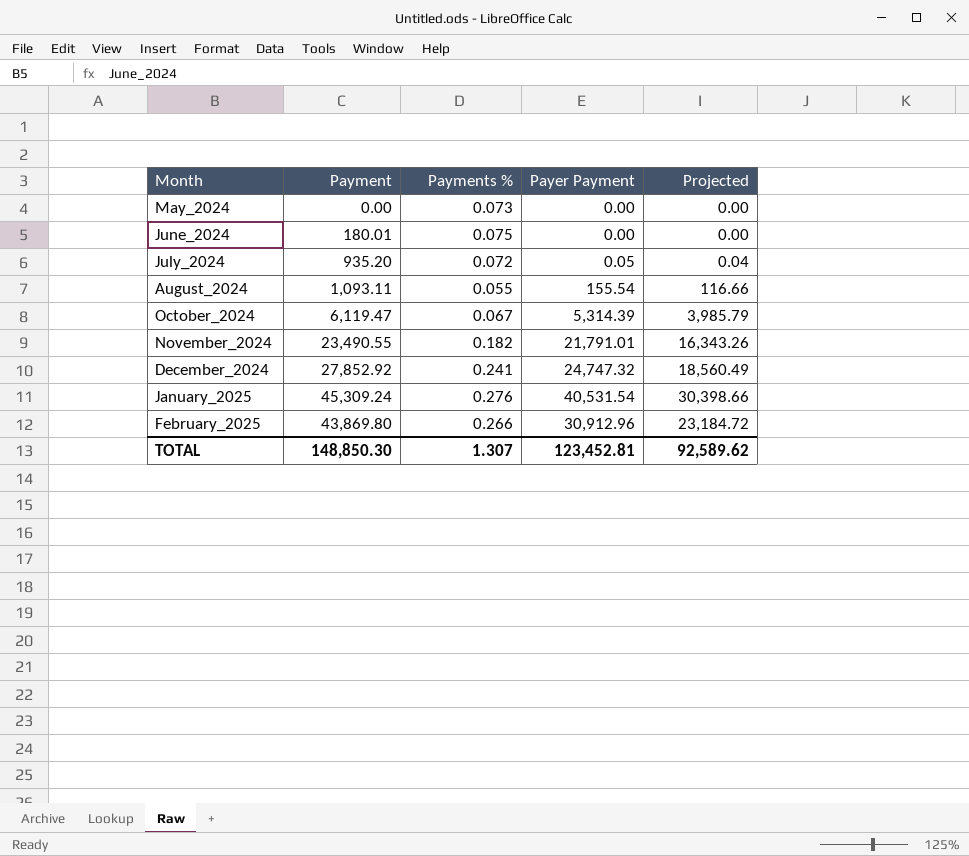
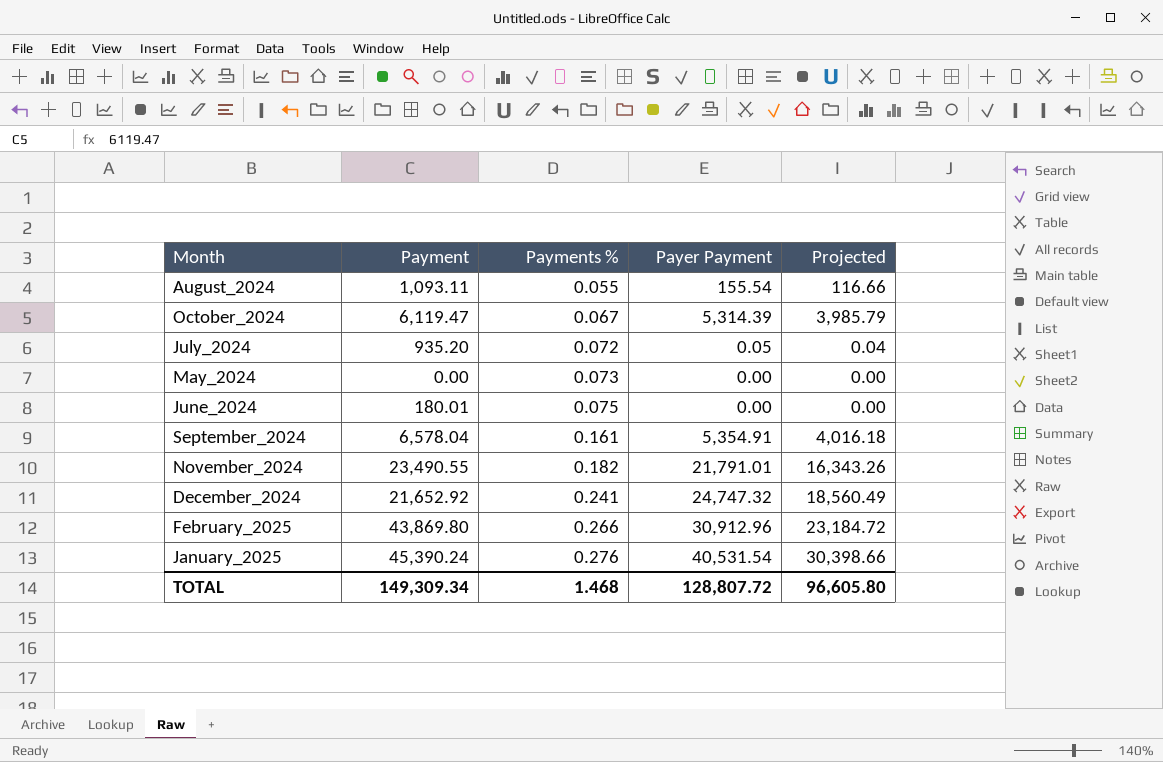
row order: Month ascending -> Payments % ascending
row September_2024: none -> 6,578.04 | 0.161 | 5,354.91 | 4,016.18
December_2024 | Payment: 27,852.92 -> 21,652.92
January_2025 | Payment: 45,309.24 -> 45,390.24
TOTAL | Payment: 148,850.30 -> 149,309.34
TOTAL | Payments %: 1.307 -> 1.468
TOTAL | Payer Payment: 123,452.81 -> 128,807.72
TOTAL | Projected: 92,589.62 -> 96,605.80

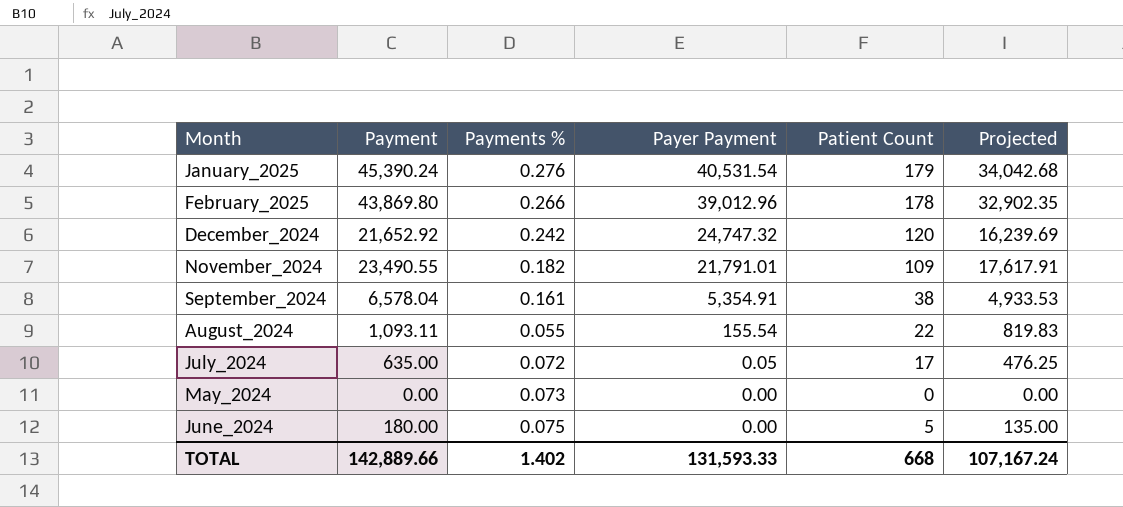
row order: Payments % ascending -> Payer Payment descending
column Patient Count | position: none -> 5
column Projected | formula: [Payer Payment] * 0.75 -> [Payment] * 0.75
row October_2024: 6,119.47 | 0.067 | 5,314.39 | 3,985.79 -> none
February_2025 | Payer Payment: 30,912.96 -> 39,012.96
December_2024 | Payments %: 0.241 -> 0.242
July_2024 | Payment: 935.20 -> 635.00
June_2024 | Payment: 180.01 -> 180.00
TOTAL | Payment: 149,309.34 -> 142,889.66
TOTAL | Payments %: 1.468 -> 1.402
TOTAL | Payer Payment: 128,807.72 -> 131,593.33
TOTAL | Projected: 96,605.80 -> 107,167.24

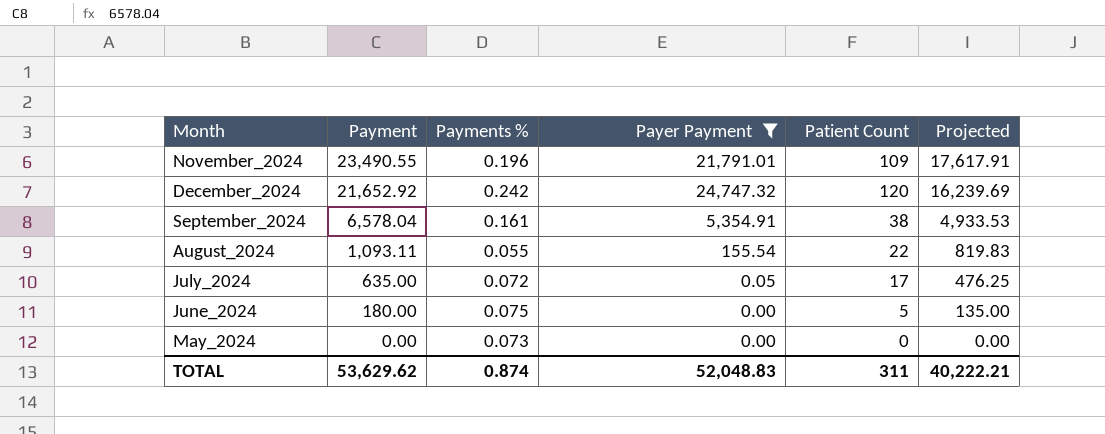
filter: none -> Payer Payment <= 24,747.32
row order: Payer Payment descending -> Payment descending
November_2024 | Payments %: 0.182 -> 0.196
TOTAL | Payment: 142,889.66 -> 53,629.62
TOTAL | Payments %: 1.402 -> 0.874
TOTAL | Payer Payment: 131,593.33 -> 52,048.83
TOTAL | Patient Count: 668 -> 311
TOTAL | Projected: 107,167.24 -> 40,222.21

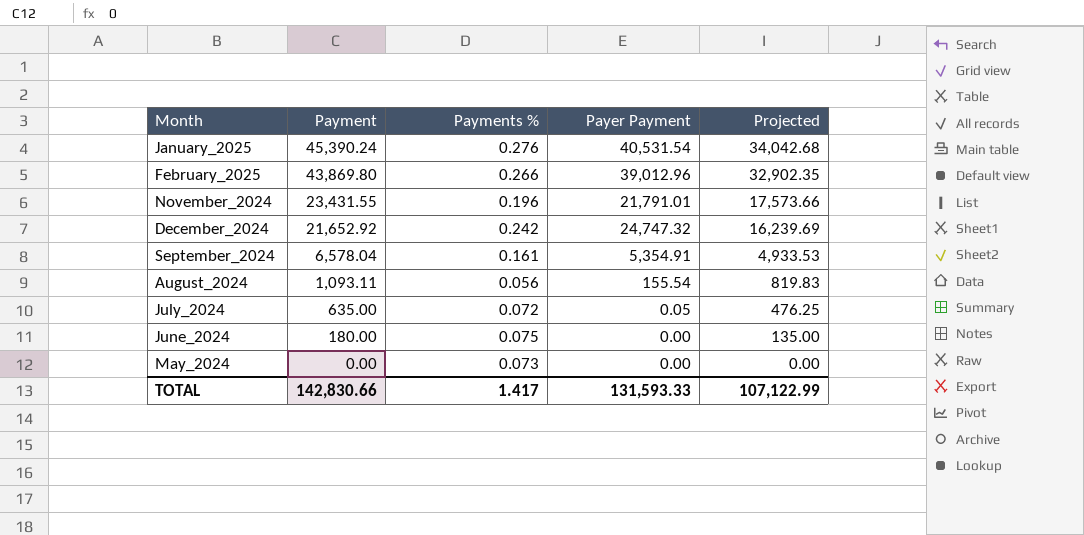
filter: Payer Payment <= 24,747.32 -> none
column Patient Count | position: 5 -> none
November_2024 | Payment: 23,490.55 -> 23,431.55
November_2024 | Projected: 17,617.91 -> 17,573.66
August_2024 | Payments %: 0.055 -> 0.056
TOTAL | Payment: 53,629.62 -> 142,830.66
TOTAL | Payments %: 0.874 -> 1.417
TOTAL | Payer Payment: 52,048.83 -> 131,593.33
TOTAL | Projected: 40,222.21 -> 107,122.99

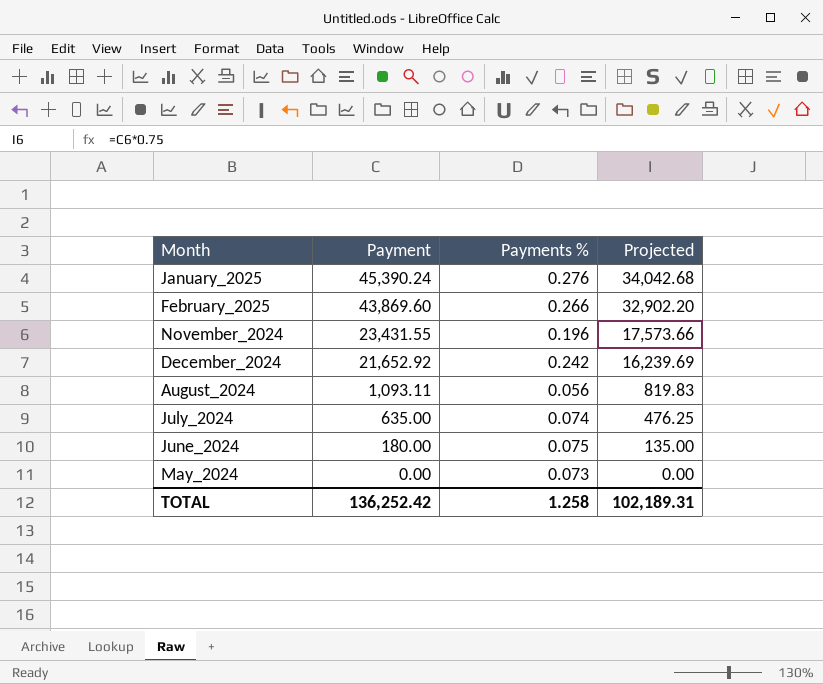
column Payer Payment | position: 4 -> none
row September_2024: 6,578.04 | 0.161 | 5,354.91 | 4,933.53 -> none
February_2025 | Payment: 43,869.80 -> 43,869.60
February_2025 | Projected: 32,902.35 -> 32,902.20
July_2024 | Payments %: 0.072 -> 0.074
TOTAL | Payment: 142,830.66 -> 136,252.42
TOTAL | Payments %: 1.417 -> 1.258
TOTAL | Projected: 107,122.99 -> 102,189.31

